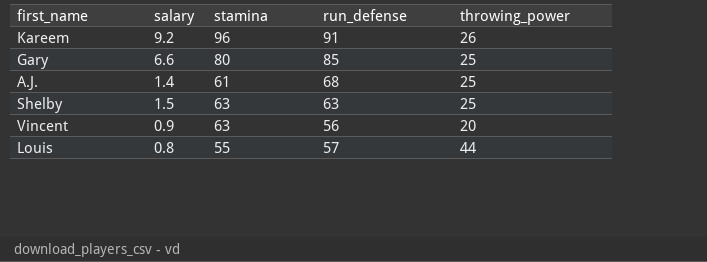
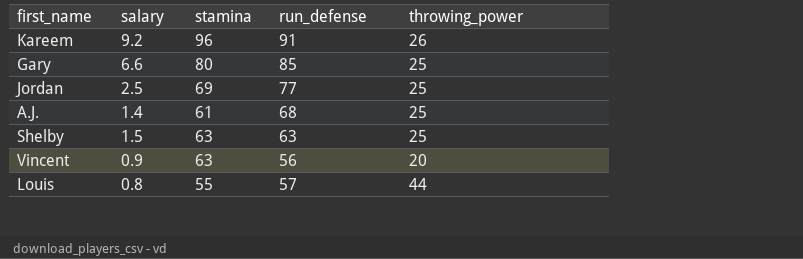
row Jordan: none -> 2.5 | 69 | 77 | 25

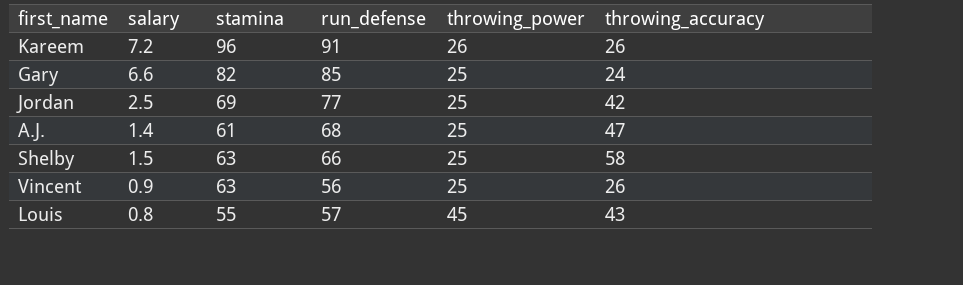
column throwing_accuracy | position: none -> 6
Kareem | salary: 9.2 -> 7.2
Gary | stamina: 80 -> 82
Shelby | run_defense: 63 -> 66
Vincent | throwing_power: 20 -> 25
Louis | throwing_power: 44 -> 45

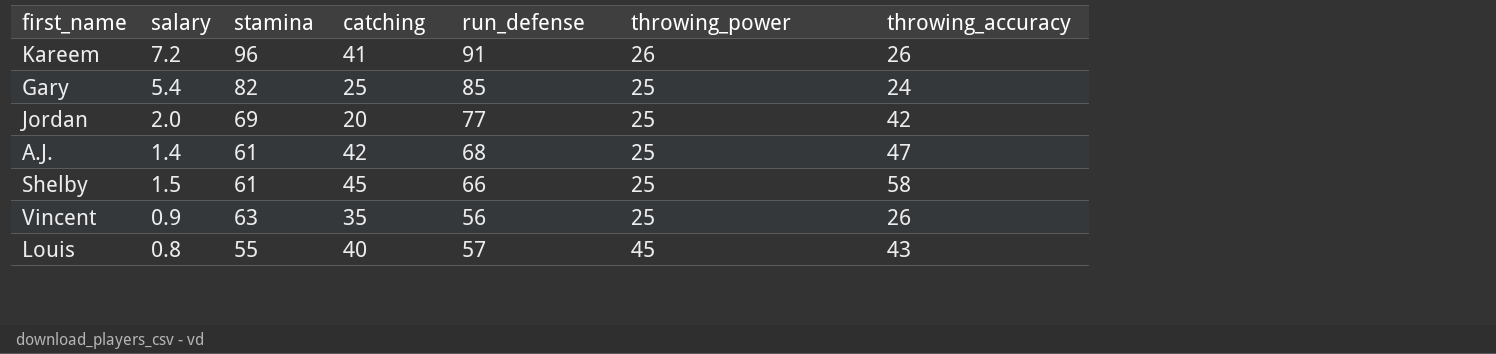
column catching | position: none -> 4
Gary | salary: 6.6 -> 5.4
Jordan | salary: 2.5 -> 2.0
Shelby | stamina: 63 -> 61

